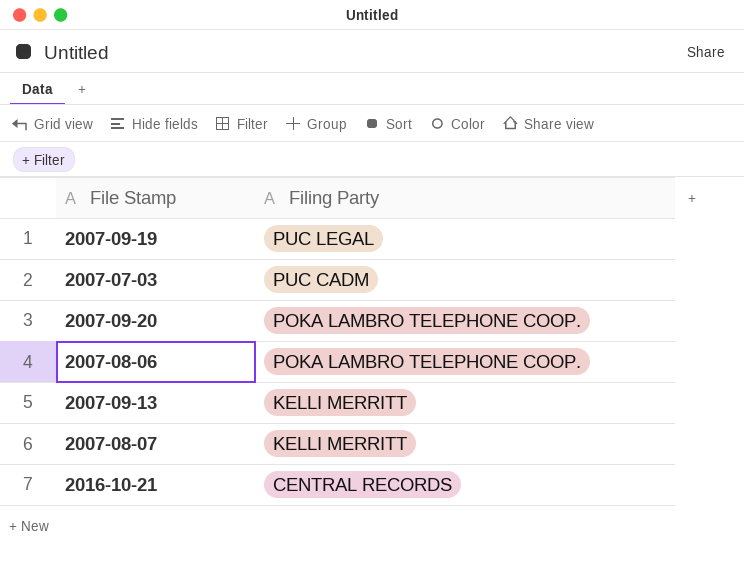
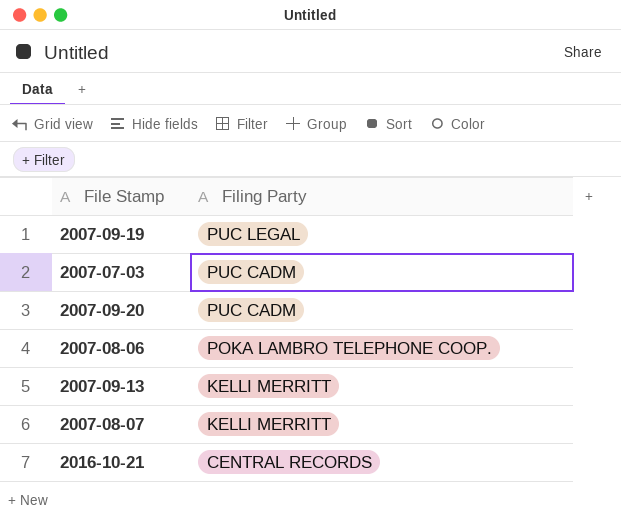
2007-09-20 | Filing Party: POKA LAMBRO TELEPHONE COOP. -> PUC CADM

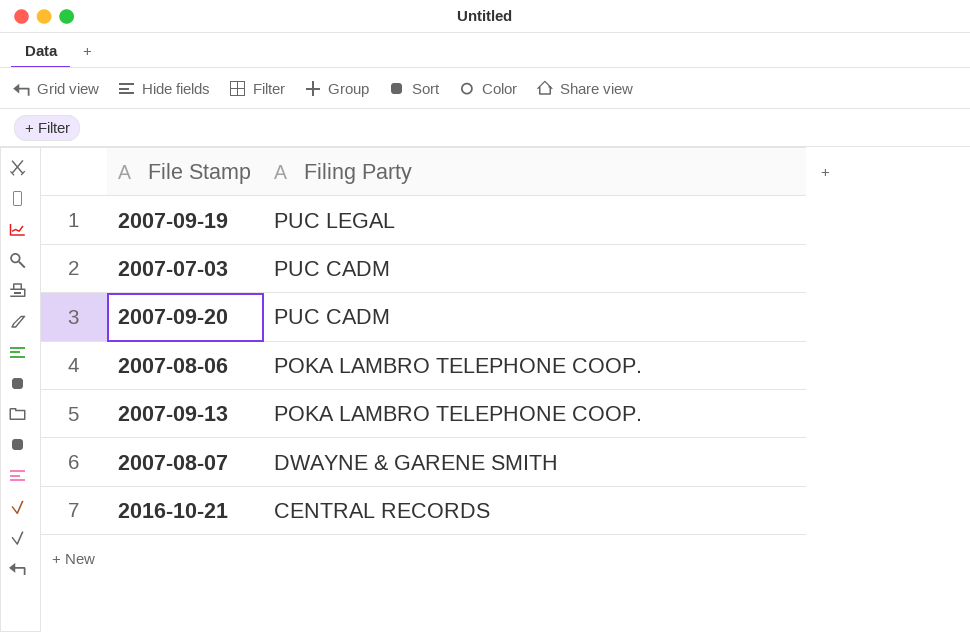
2007-09-13 | Filing Party: KELLI MERRITT -> POKA LAMBRO TELEPHONE COOP.
2007-08-07 | Filing Party: KELLI MERRITT -> DWAYNE & GARENE SMITH

